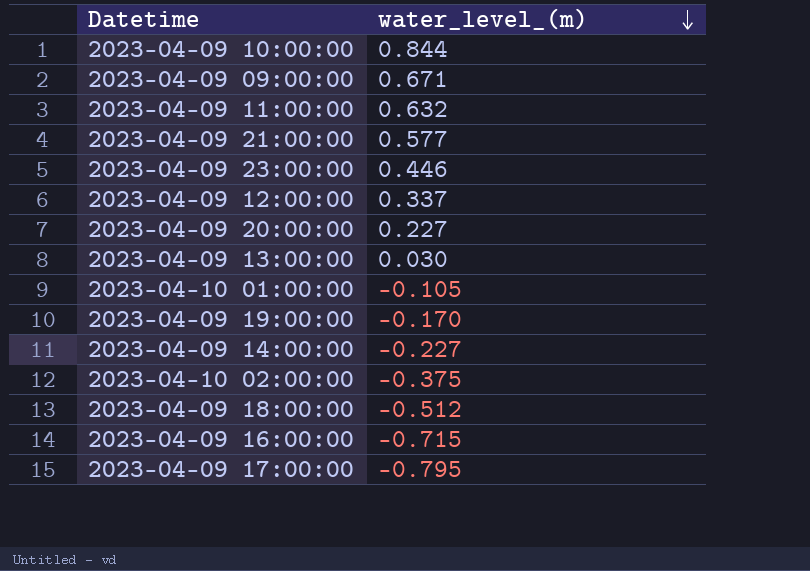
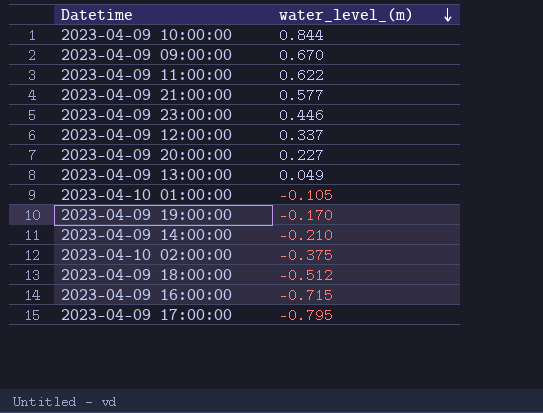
2023-04-09 09:00:00 | water_level_(m): 0.671 -> 0.670
2023-04-09 11:00:00 | water_level_(m): 0.632 -> 0.622
2023-04-09 13:00:00 | water_level_(m): 0.030 -> 0.049
2023-04-09 14:00:00 | water_level_(m): -0.227 -> -0.210

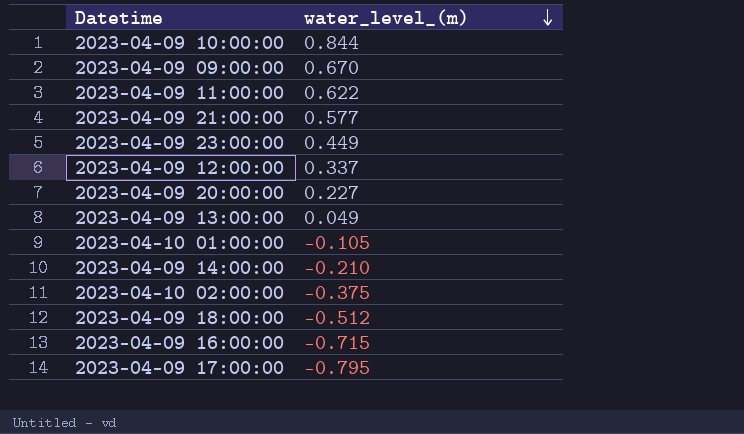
row 2023-04-09 19:00:00: -0.170 -> none
2023-04-09 23:00:00 | water_level_(m): 0.446 -> 0.449

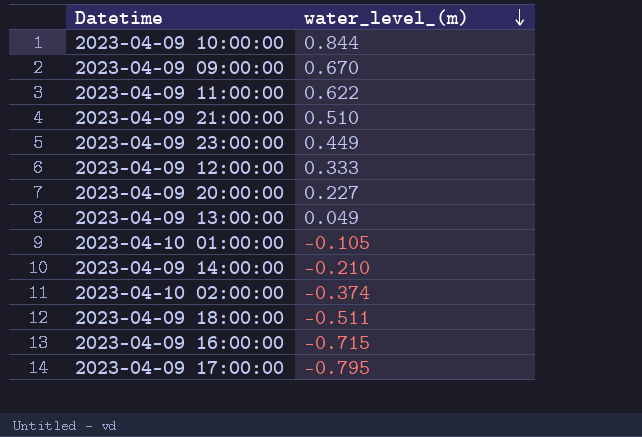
2023-04-09 21:00:00 | water_level_(m): 0.577 -> 0.510
2023-04-09 12:00:00 | water_level_(m): 0.337 -> 0.333
2023-04-10 02:00:00 | water_level_(m): -0.375 -> -0.374
2023-04-09 18:00:00 | water_level_(m): -0.512 -> -0.511

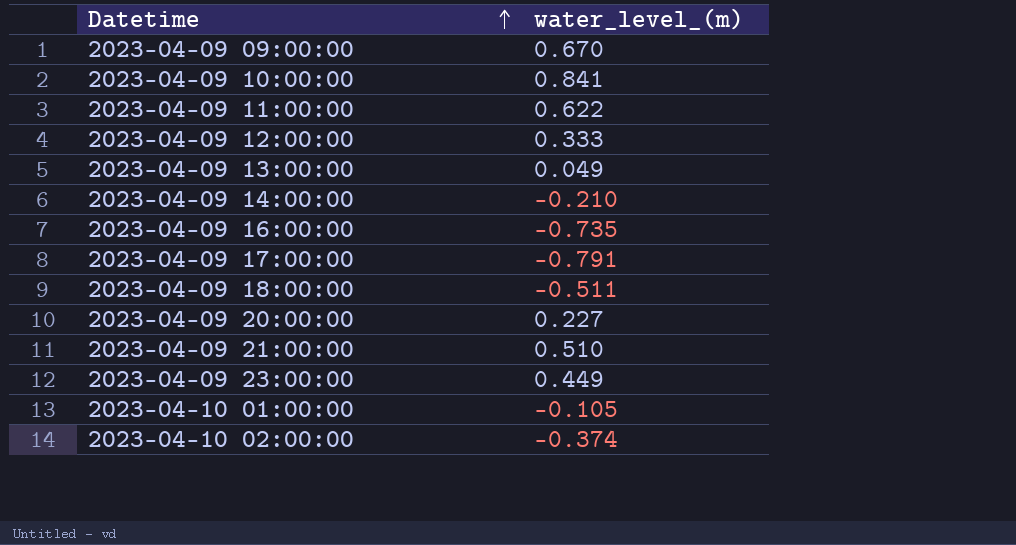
row order: water_level_(m) descending -> Datetime ascending
2023-04-09 10:00:00 | water_level_(m): 0.844 -> 0.841
2023-04-09 16:00:00 | water_level_(m): -0.715 -> -0.735
2023-04-09 17:00:00 | water_level_(m): -0.795 -> -0.791

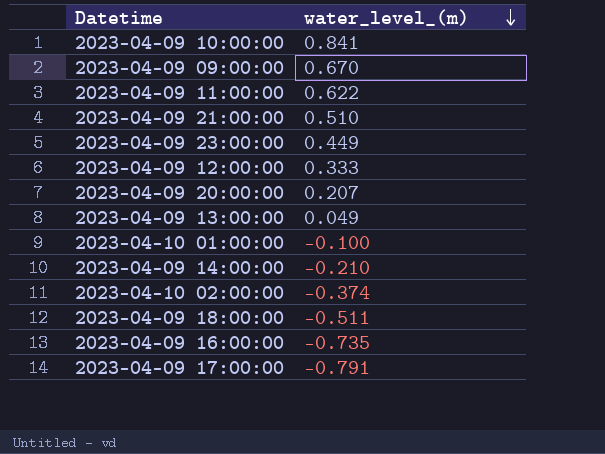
row order: Datetime ascending -> water_level_(m) descending
2023-04-09 20:00:00 | water_level_(m): 0.227 -> 0.207
2023-04-10 01:00:00 | water_level_(m): -0.105 -> -0.100

